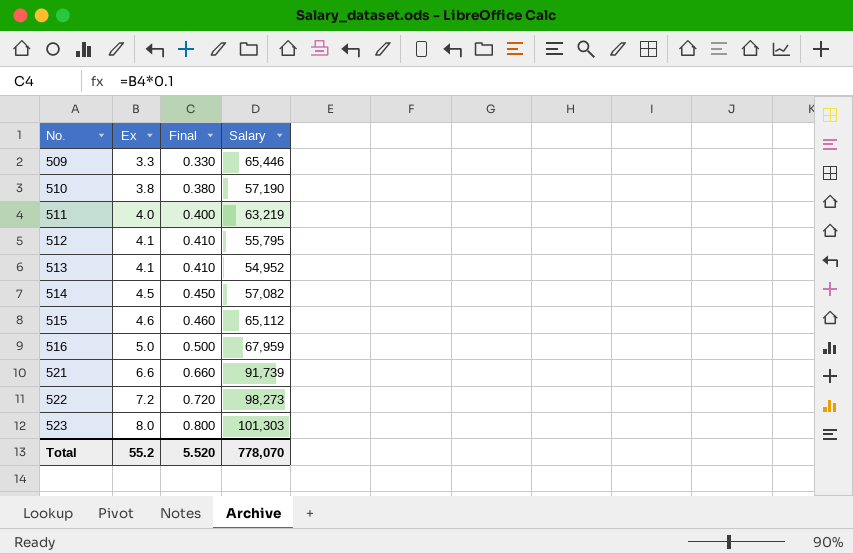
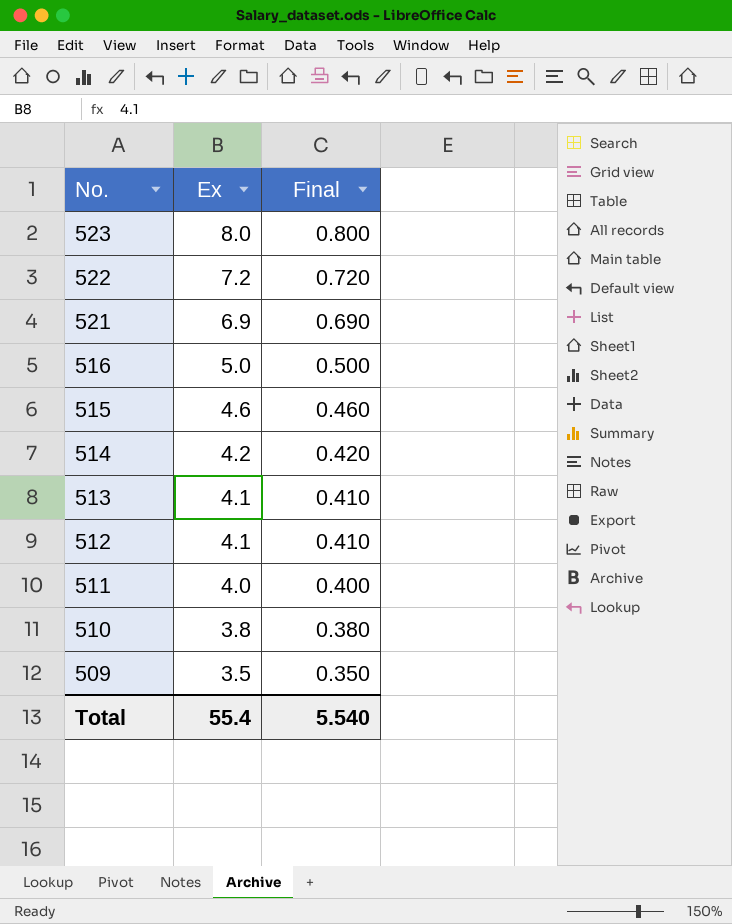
row order: No. ascending -> No. descending
column Salary | position: 4 -> none
521 | Ex: 6.6 -> 6.9
521 | Final: 0.660 -> 0.690
514 | Ex: 4.5 -> 4.2
514 | Final: 0.450 -> 0.420
509 | Ex: 3.3 -> 3.5
509 | Final: 0.330 -> 0.350
Total | Ex: 55.2 -> 55.4
Total | Final: 5.520 -> 5.540

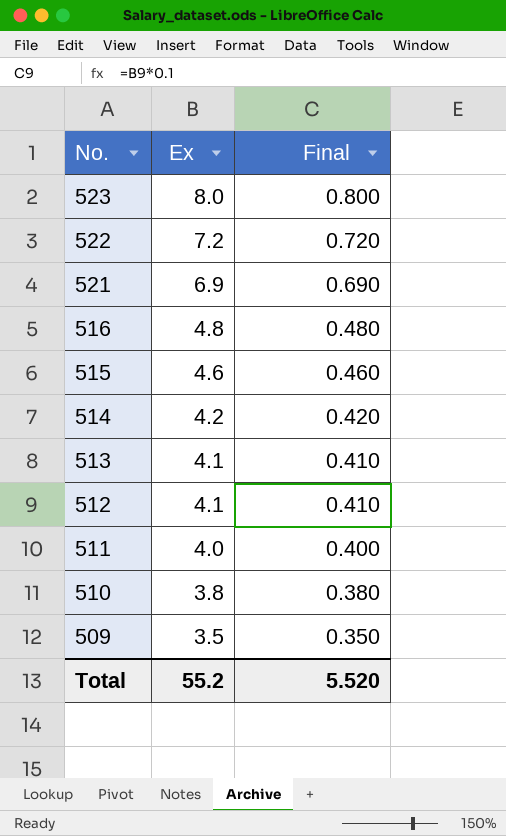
516 | Ex: 5.0 -> 4.8
516 | Final: 0.500 -> 0.480
Total | Ex: 55.4 -> 55.2
Total | Final: 5.540 -> 5.520

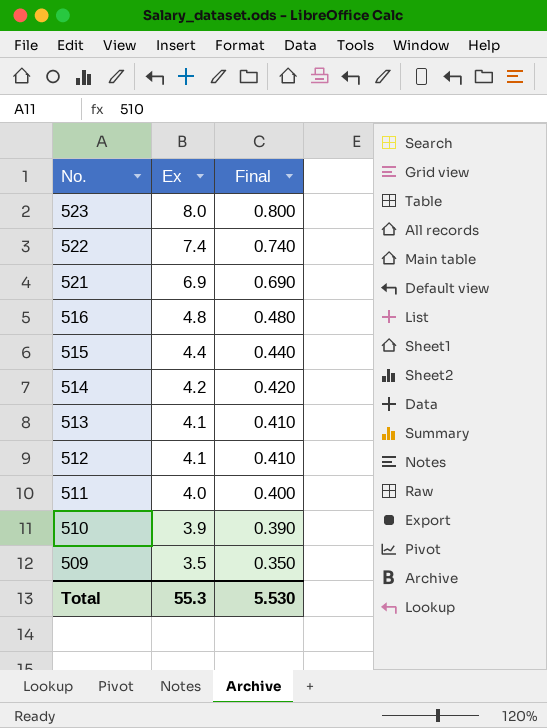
522 | Ex: 7.2 -> 7.4
522 | Final: 0.720 -> 0.740
515 | Ex: 4.6 -> 4.4
515 | Final: 0.460 -> 0.440
510 | Ex: 3.8 -> 3.9
510 | Final: 0.380 -> 0.390
Total | Ex: 55.2 -> 55.3
Total | Final: 5.520 -> 5.530

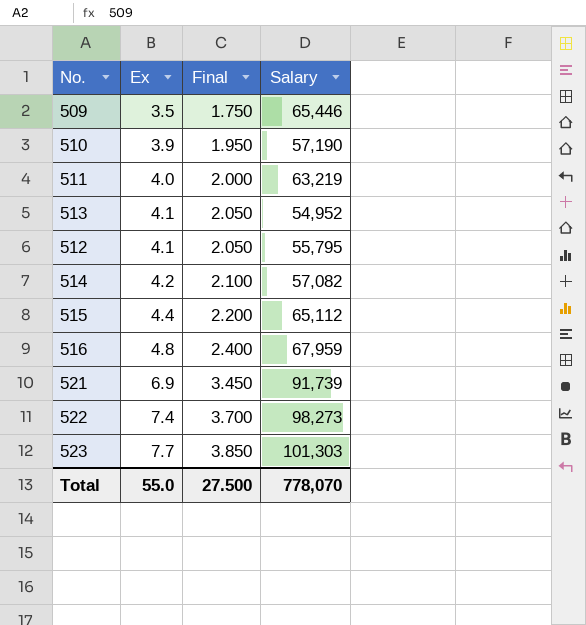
row order: No. descending -> Ex ascending
column Final | formula: [Ex] * 0.1 -> [Ex] * 0.5
column Salary | position: none -> 4
523 | Ex: 8.0 -> 7.7
Total | Ex: 55.3 -> 55.0
Total | Final: 5.530 -> 27.500

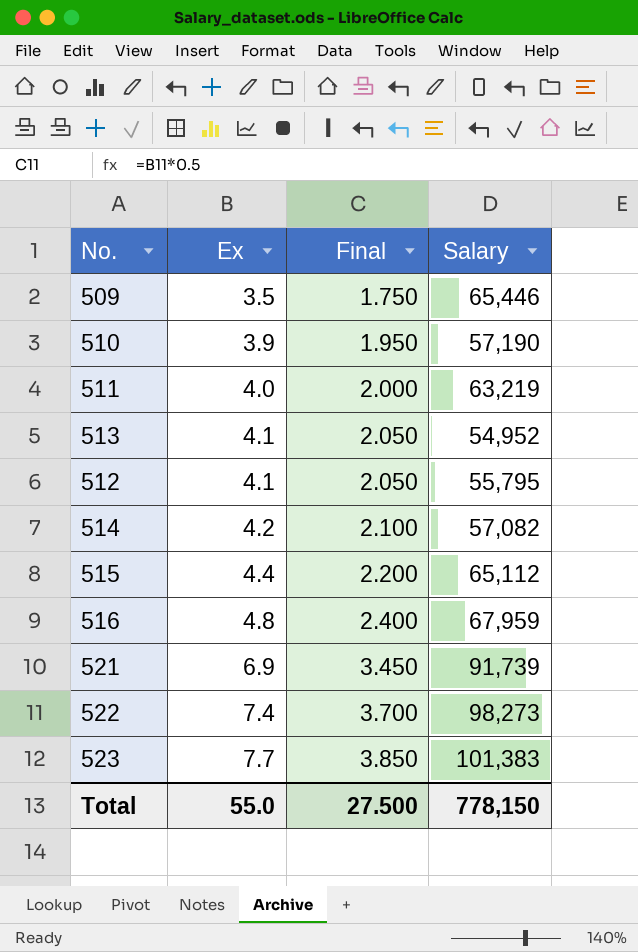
523 | Salary: 101,303 -> 101,383
Total | Salary: 778,070 -> 778,150

